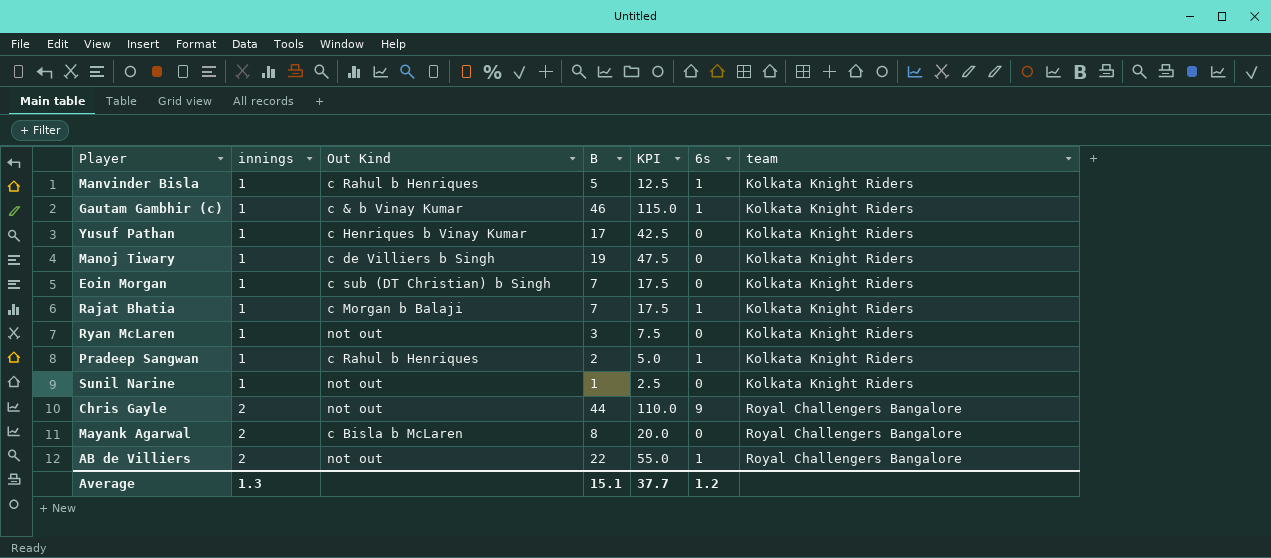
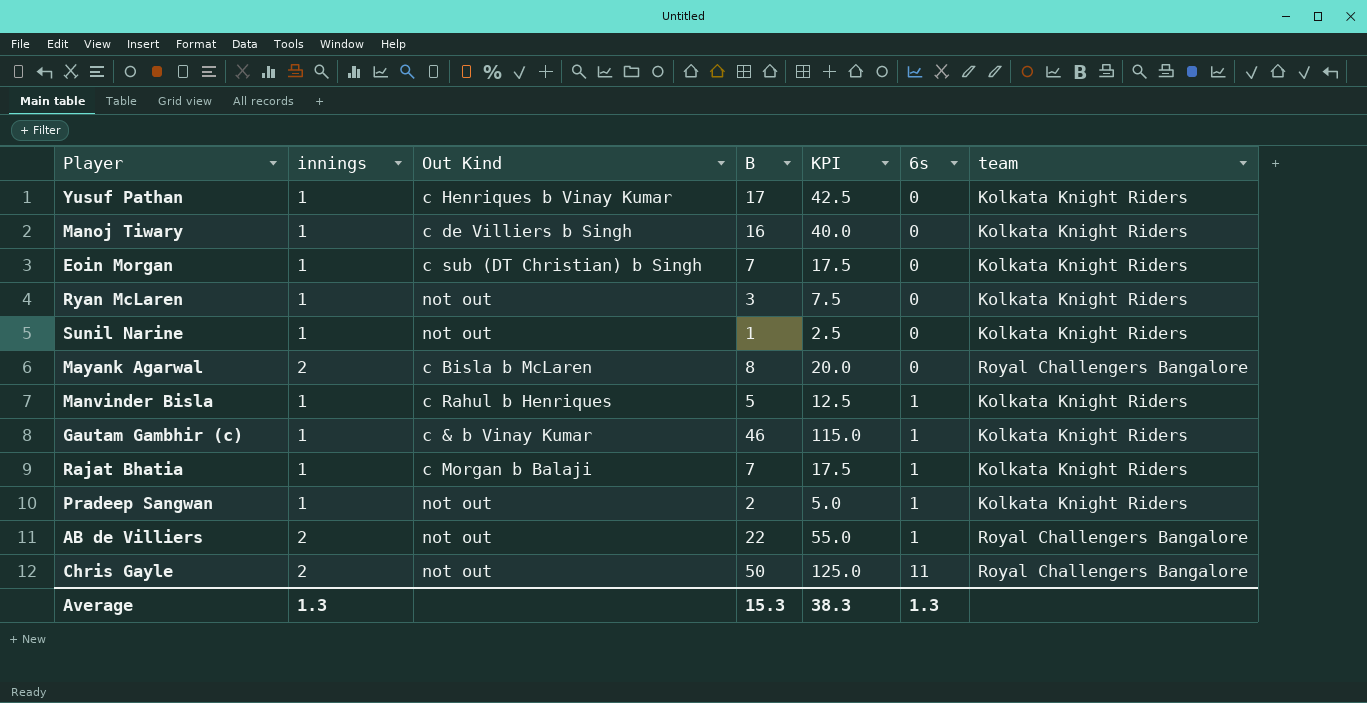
row order: innings ascending -> 6s ascending
Manoj Tiwary | B: 19 -> 16
Manoj Tiwary | KPI: 47.5 -> 40.0
Pradeep Sangwan | Out Kind: c Rahul b Henriques -> not out
Chris Gayle | B: 44 -> 50
Chris Gayle | KPI: 110.0 -> 125.0
Chris Gayle | 6s: 9 -> 11
Average | B: 15.1 -> 15.3
Average | KPI: 37.7 -> 38.3
Average | 6s: 1.2 -> 1.3

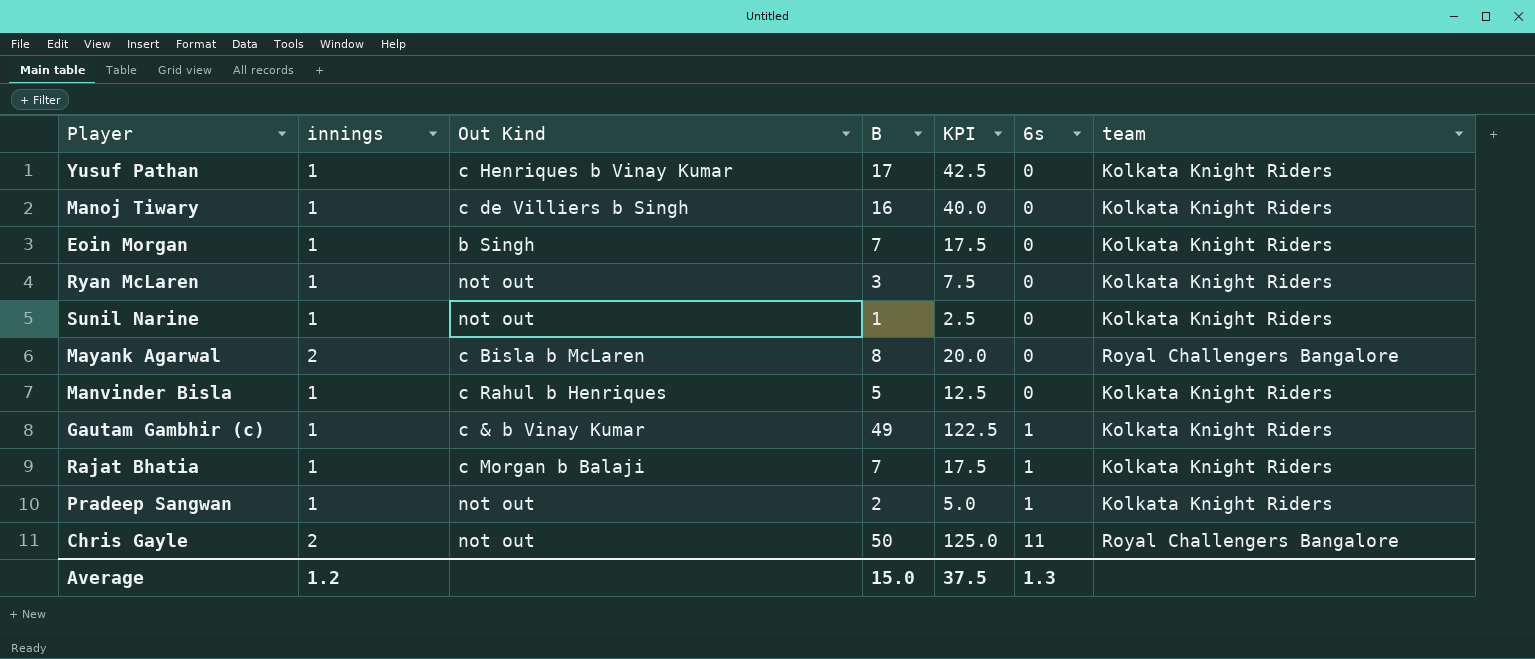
row AB de Villiers: 2 | not out | 22 | 55.0 | 1 | Royal Challengers Bangalore -> none
Eoin Morgan | Out Kind: c sub (DT Christian) b Singh -> b Singh
Manvinder Bisla | 6s: 1 -> 0
Gautam Gambhir (c) | B: 46 -> 49
Gautam Gambhir (c) | KPI: 115.0 -> 122.5
Average | innings: 1.3 -> 1.2
Average | B: 15.3 -> 15.0
Average | KPI: 38.3 -> 37.5

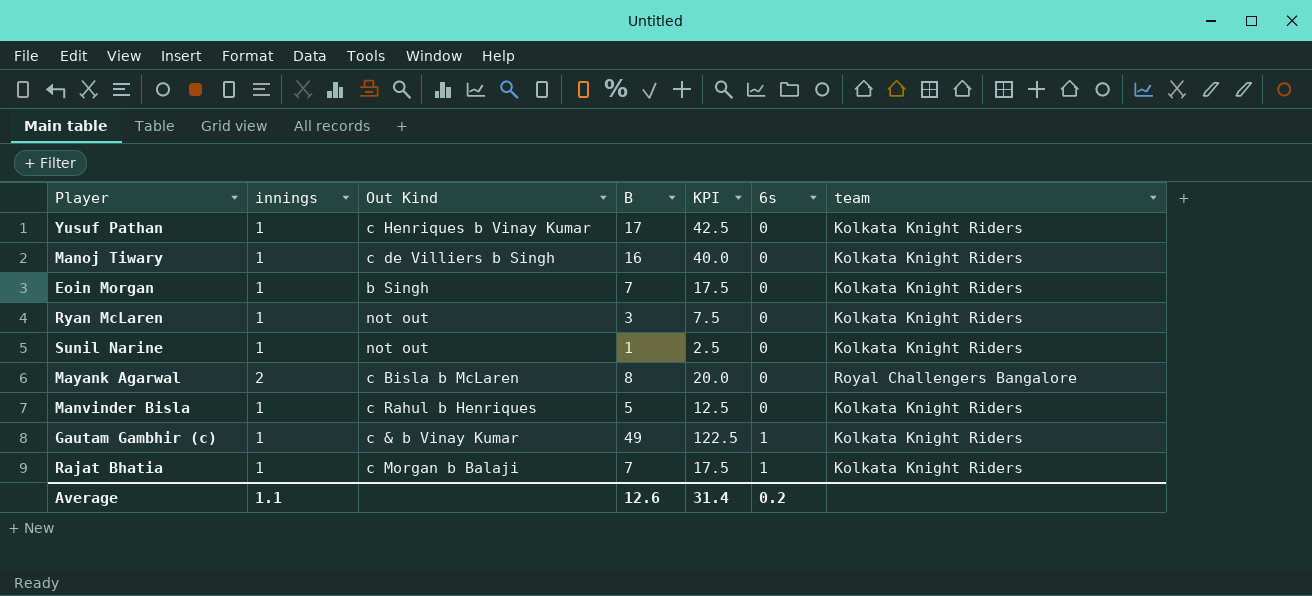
row Pradeep Sangwan: 1 | not out | 2 | 5.0 | 1 | Kolkata Knight Riders -> none
row Chris Gayle: 2 | not out | 50 | 125.0 | 11 | Royal Challengers Bangalore -> none
Average | innings: 1.2 -> 1.1
Average | B: 15.0 -> 12.6
Average | KPI: 37.5 -> 31.4
Average | 6s: 1.3 -> 0.2

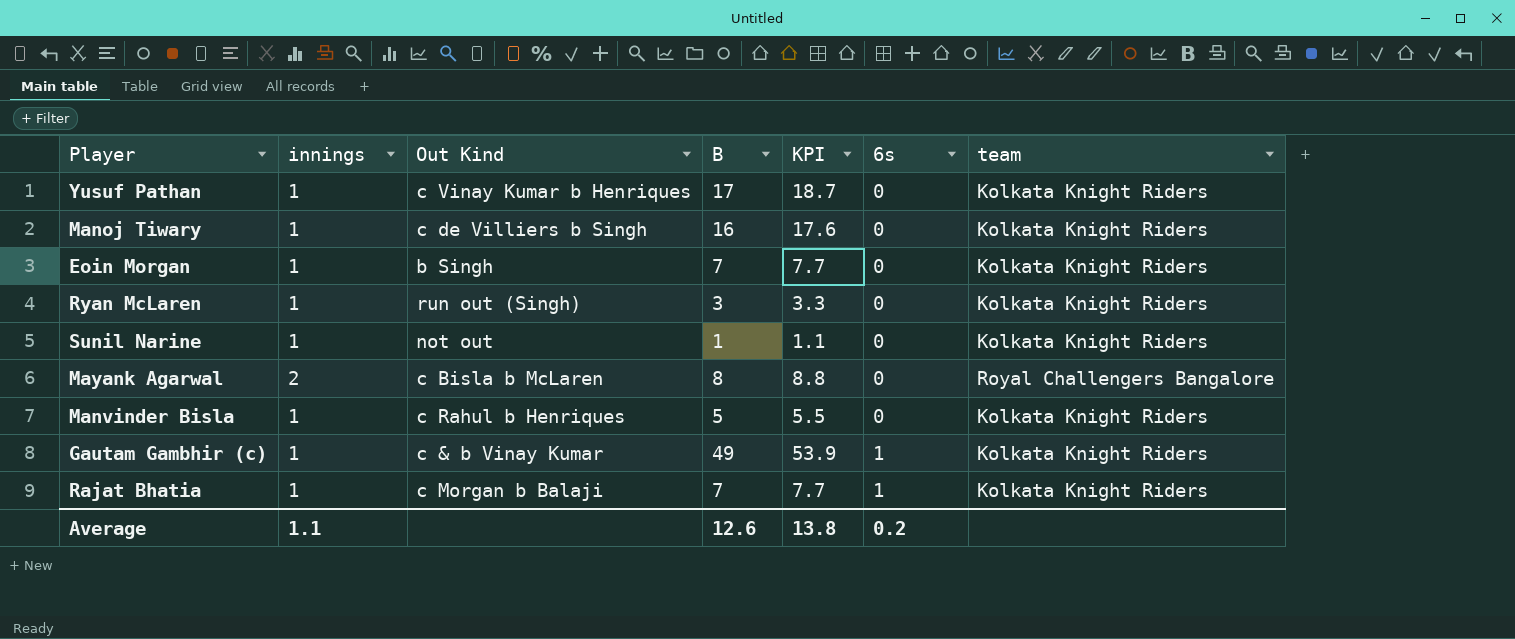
column KPI | formula: [B] * 2.5 -> [B] * 1.1
Yusuf Pathan | Out Kind: c Henriques b Vinay Kumar -> c Vinay Kumar b Henriques
Ryan McLaren | Out Kind: not out -> run out (Singh)
Average | KPI: 31.4 -> 13.8

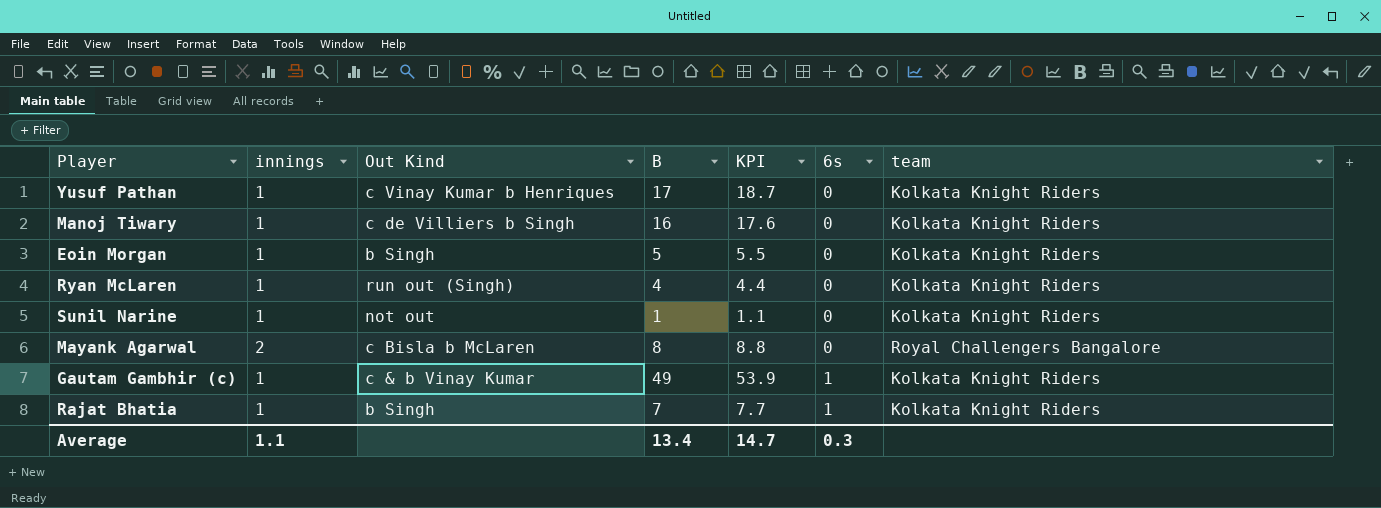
row Manvinder Bisla: 1 | c Rahul b Henriques | 5 | 5.5 | 0 | Kolkata Knight Riders -> none
Eoin Morgan | B: 7 -> 5
Eoin Morgan | KPI: 7.7 -> 5.5
Ryan McLaren | B: 3 -> 4
Ryan McLaren | KPI: 3.3 -> 4.4
Rajat Bhatia | Out Kind: c Morgan b Balaji -> b Singh
Average | B: 12.6 -> 13.4
Average | KPI: 13.8 -> 14.7
Average | 6s: 0.2 -> 0.3

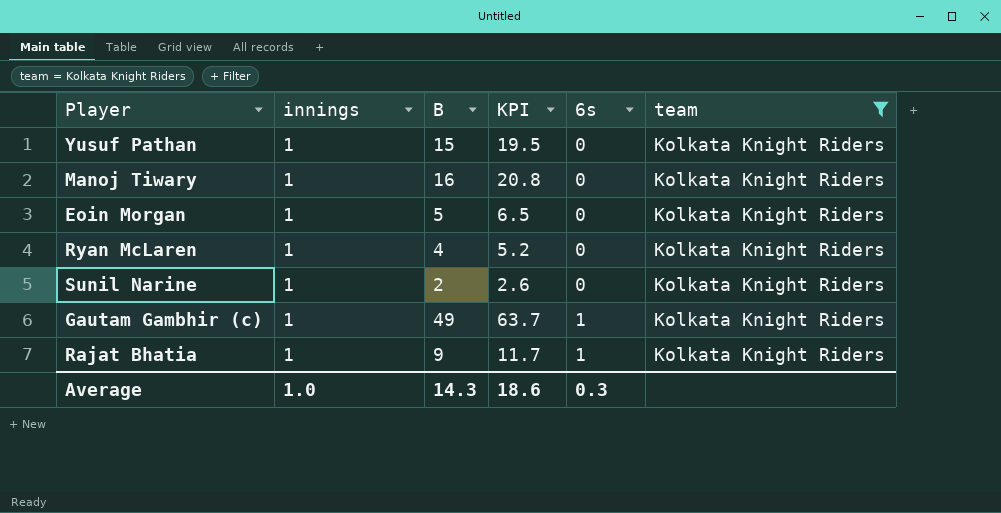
filter: none -> team = Kolkata Knight Riders
column Out Kind | position: 3 -> none
column KPI | formula: [B] * 1.1 -> [B] * 1.3
Yusuf Pathan | B: 17 -> 15
Sunil Narine | B: 1 -> 2
Rajat Bhatia | B: 7 -> 9
Average | innings: 1.1 -> 1.0
Average | B: 13.4 -> 14.3
Average | KPI: 14.7 -> 18.6

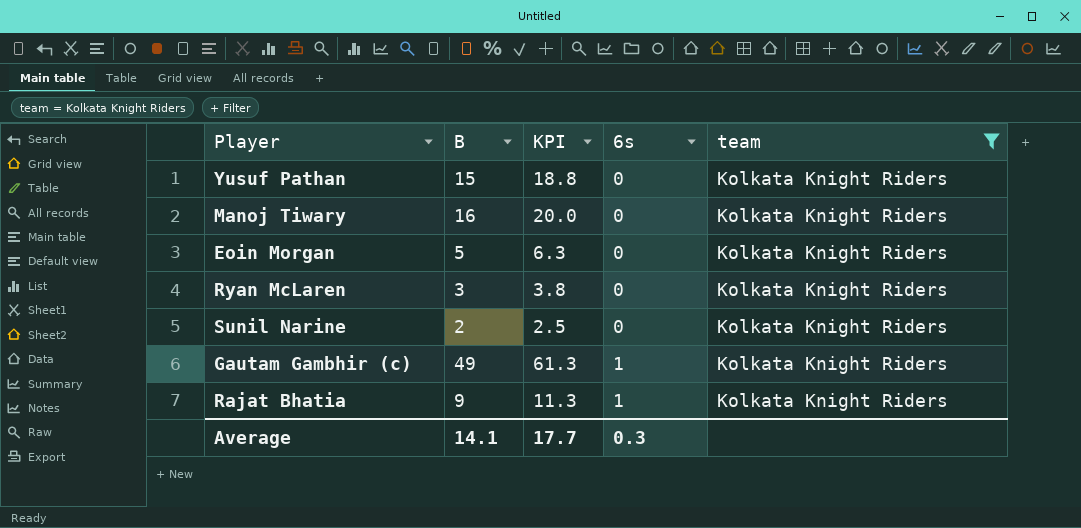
column innings | position: 2 -> none
column KPI | formula: [B] * 1.3 -> [B] * 1.25
Ryan McLaren | B: 4 -> 3
Average | B: 14.3 -> 14.1
Average | KPI: 18.6 -> 17.7

